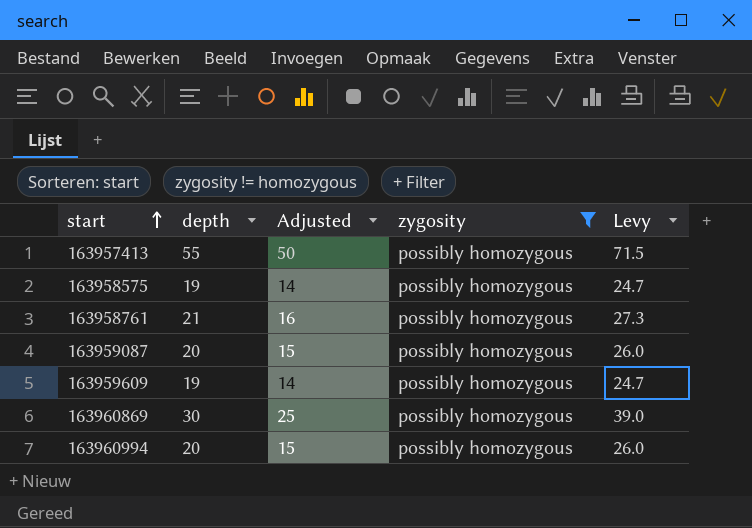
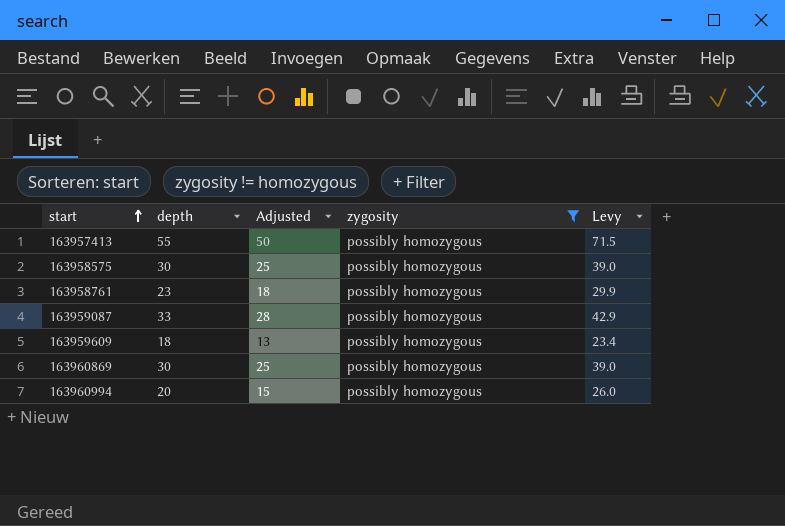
163958575 | depth: 19 -> 30
163958575 | Adjusted: 14 -> 25
163958575 | Levy: 24.7 -> 39.0
163958761 | depth: 21 -> 23
163958761 | Adjusted: 16 -> 18
163958761 | Levy: 27.3 -> 29.9
163959087 | depth: 20 -> 33
163959087 | Adjusted: 15 -> 28
163959087 | Levy: 26.0 -> 42.9
163959609 | depth: 19 -> 18
163959609 | Adjusted: 14 -> 13
163959609 | Levy: 24.7 -> 23.4

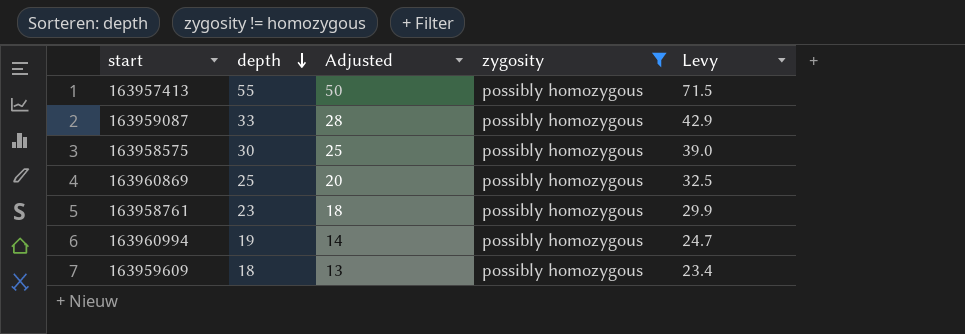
row order: start ascending -> depth descending
163960869 | depth: 30 -> 25
163960869 | Adjusted: 25 -> 20
163960869 | Levy: 39.0 -> 32.5
163960994 | depth: 20 -> 19
163960994 | Adjusted: 15 -> 14
163960994 | Levy: 26.0 -> 24.7

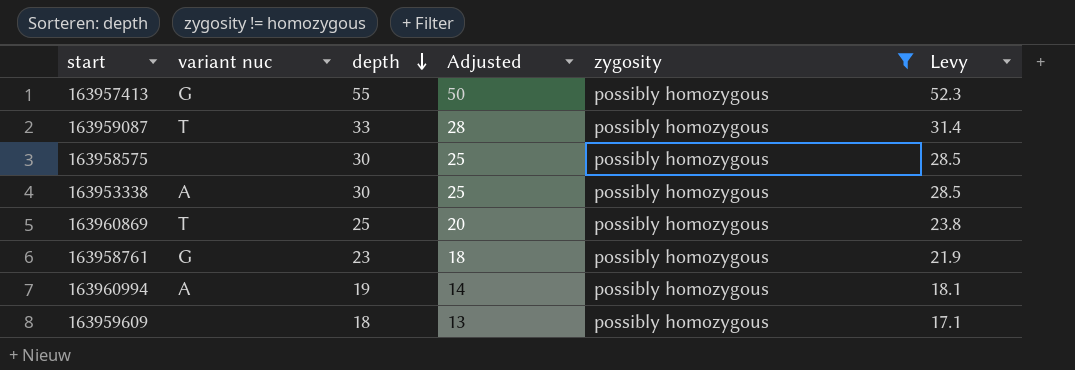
column variant nuc | position: none -> 2
column Levy | formula: [depth] * 1.3 -> [depth] * 0.95
row 163953338: none -> A | 30 | 25 | possibly homozygous | 28.5

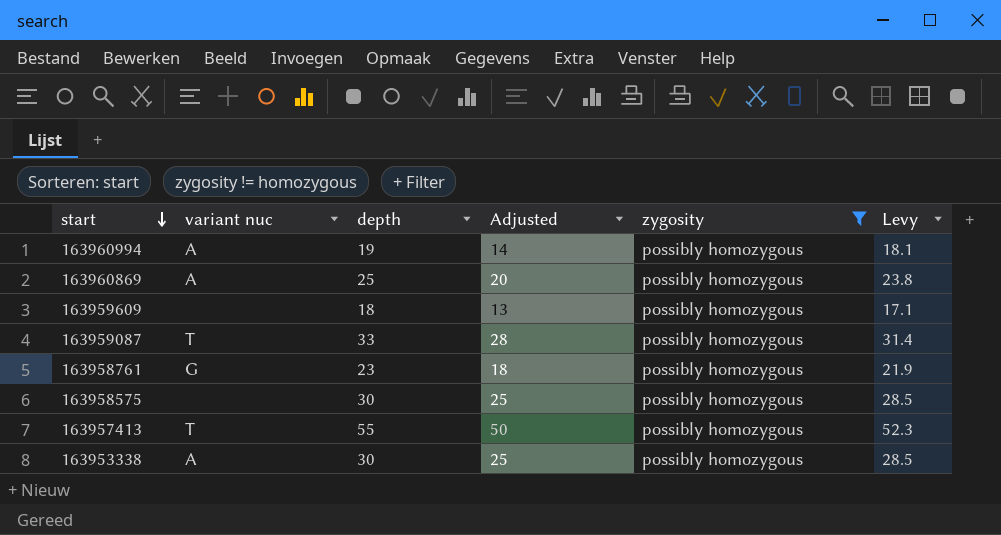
row order: depth descending -> start descending
163960869 | variant nuc: T -> A
163957413 | variant nuc: G -> T

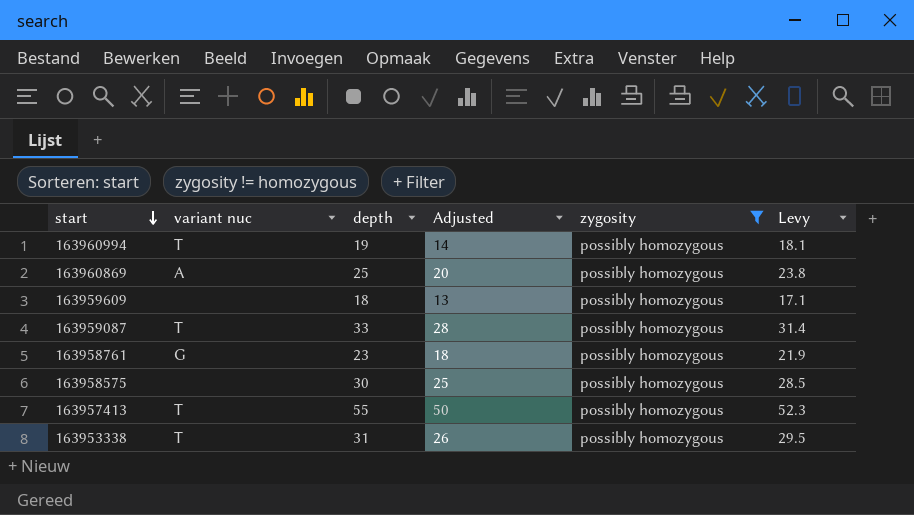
163960994 | variant nuc: A -> T
163953338 | variant nuc: A -> T
163953338 | depth: 30 -> 31
163953338 | Adjusted: 25 -> 26
163953338 | Levy: 28.5 -> 29.5

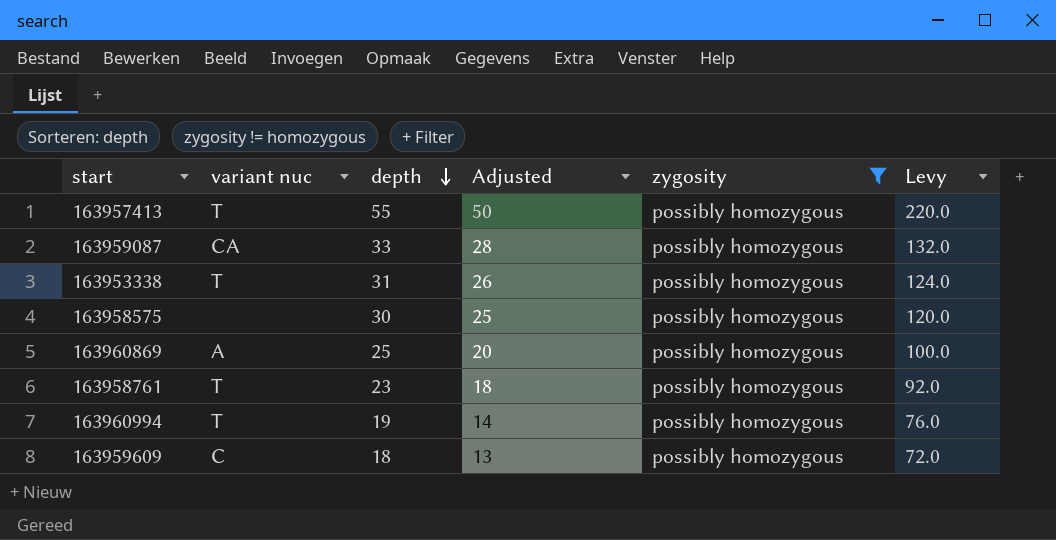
row order: start descending -> depth descending
column Levy | formula: [depth] * 0.95 -> [depth] * 4
163959087 | variant nuc: T -> CA
163958761 | variant nuc: G -> T
163959609 | variant nuc: none -> C

